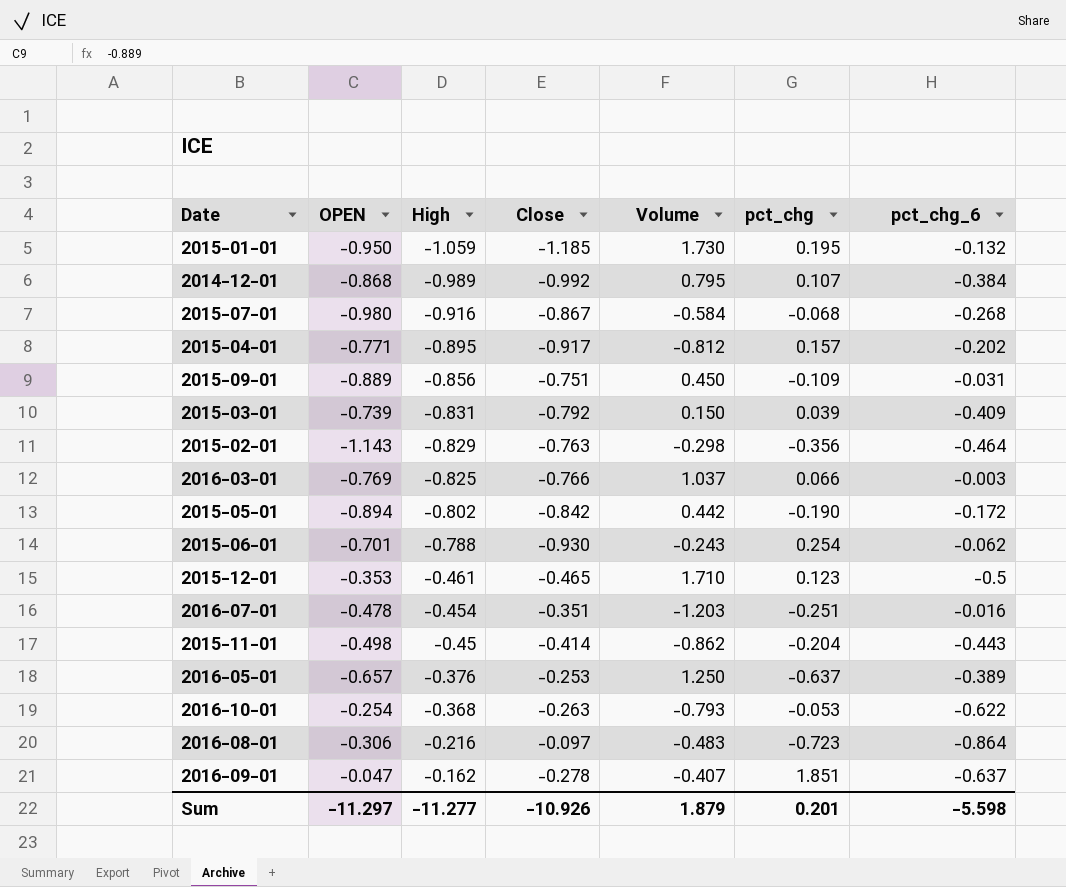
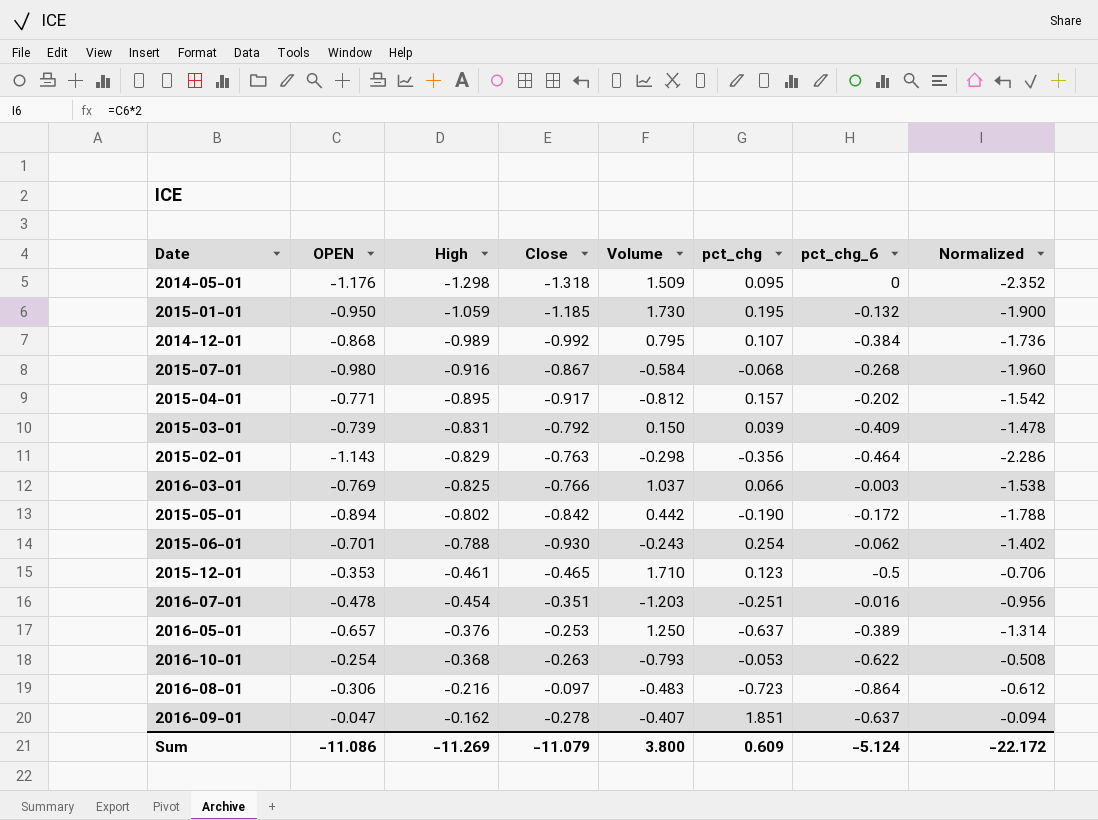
column Normalized | formula: none -> [OPEN] * 2
row 2015-09-01: -0.889 | -0.856 | -0.751 | 0.450 | -0.109 | -0.031 -> none
row 2015-11-01: -0.498 | -0.45 | -0.414 | -0.862 | -0.204 | -0.443 -> none
row 2014-05-01: none -> -1.176 | -1.298 | -1.318 | 1.509 | 0.095 | 0 | -2.352
Sum | OPEN: -11.297 -> -11.086
Sum | High: -11.277 -> -11.269
Sum | Close: -10.926 -> -11.079
Sum | Volume: 1.879 -> 3.800
Sum | pct_chg: 0.201 -> 0.609
Sum | pct_chg_6: -5.598 -> -5.124

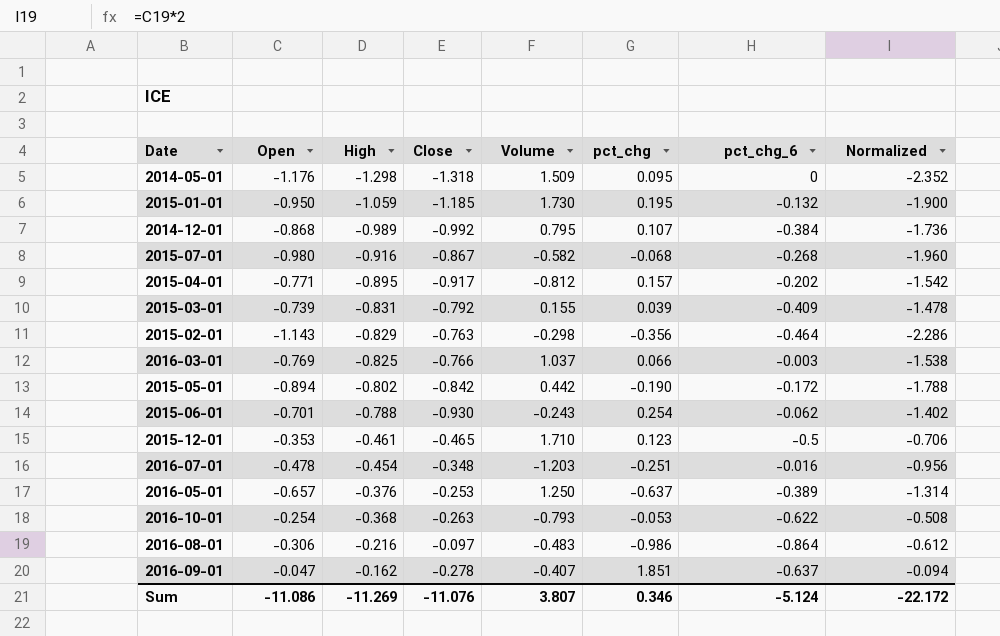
column name: OPEN -> Open
2015-07-01 | Volume: -0.584 -> -0.582
2015-03-01 | Volume: 0.150 -> 0.155
2016-07-01 | Close: -0.351 -> -0.348
2016-08-01 | pct_chg: -0.723 -> -0.986
Sum | Close: -11.079 -> -11.076
Sum | Volume: 3.800 -> 3.807
Sum | pct_chg: 0.609 -> 0.346

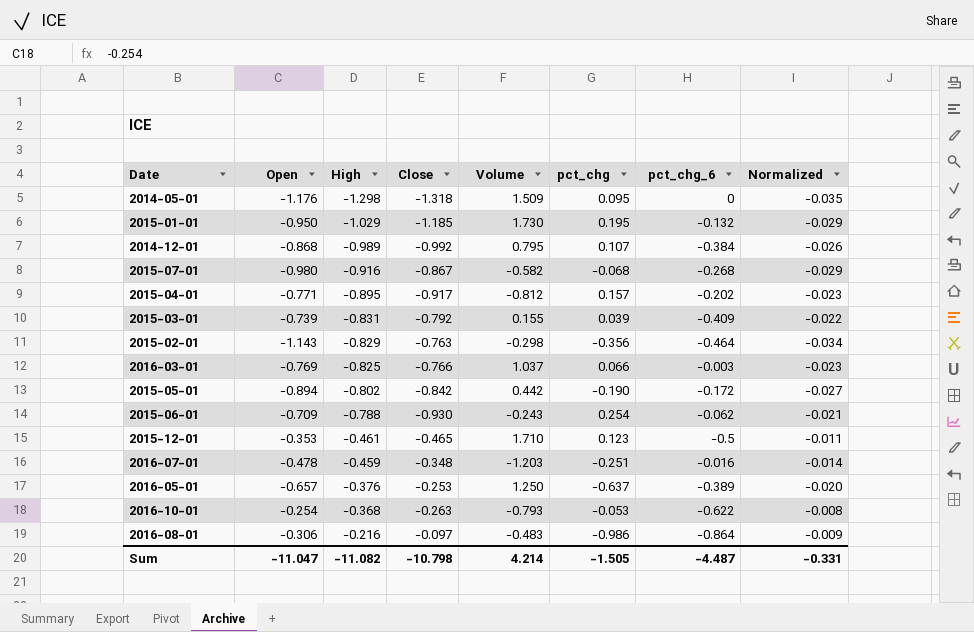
column Normalized | formula: [Open] * 2 -> [Open] * 0.03
row 2016-09-01: -0.047 | -0.162 | -0.278 | -0.407 | 1.851 | -0.637 | -0.094 -> none
2015-01-01 | High: -1.059 -> -1.029
2015-06-01 | Open: -0.701 -> -0.709
2016-07-01 | High: -0.454 -> -0.459
Sum | Open: -11.086 -> -11.047
Sum | High: -11.269 -> -11.082
Sum | Close: -11.076 -> -10.798
Sum | Volume: 3.807 -> 4.214
Sum | pct_chg: 0.346 -> -1.505
Sum | pct_chg_6: -5.124 -> -4.487
Sum | Normalized: -22.172 -> -0.331

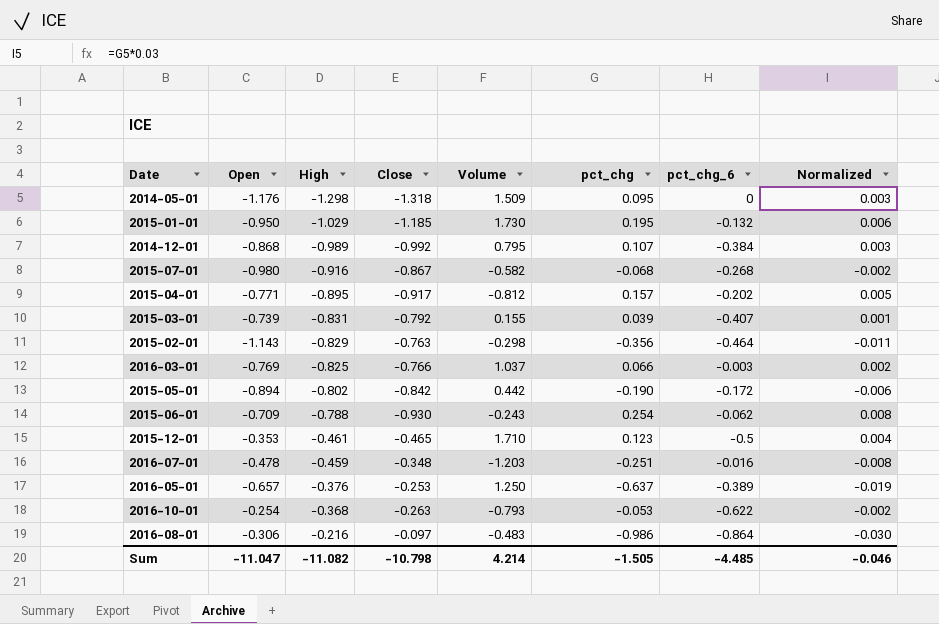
column Normalized | formula: [Open] * 0.03 -> [pct_chg] * 0.03
2015-03-01 | pct_chg_6: -0.409 -> -0.407
Sum | pct_chg_6: -4.487 -> -4.485
Sum | Normalized: -0.331 -> -0.046

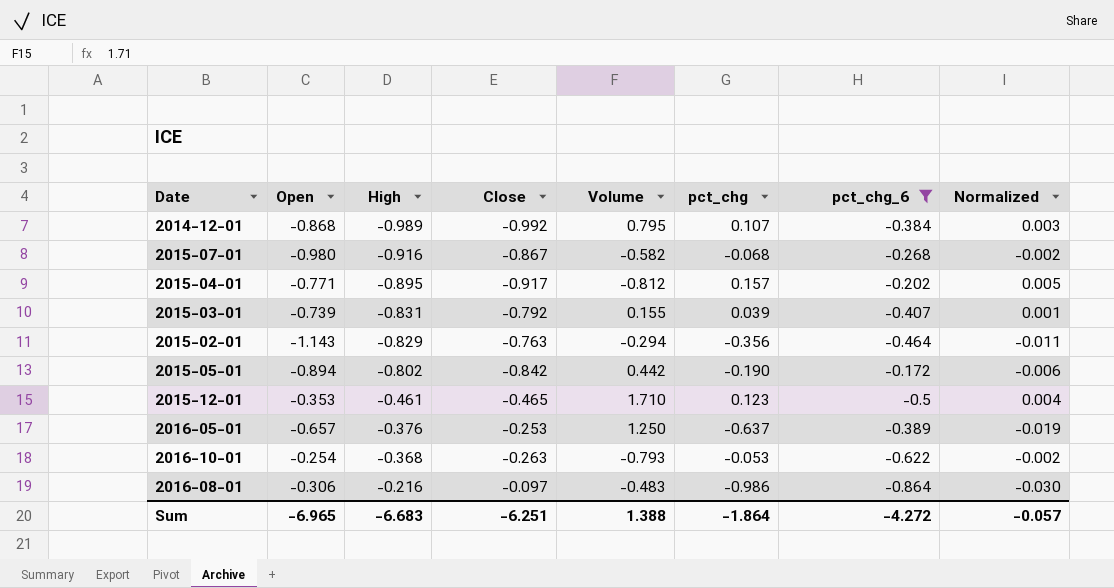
filter: none -> pct_chg_6 <= -0.172
2015-02-01 | Volume: -0.298 -> -0.294
Sum | Open: -11.047 -> -6.965
Sum | High: -11.082 -> -6.683
Sum | Close: -10.798 -> -6.251
Sum | Volume: 4.214 -> 1.388
Sum | pct_chg: -1.505 -> -1.864
Sum | pct_chg_6: -4.485 -> -4.272
Sum | Normalized: -0.046 -> -0.057

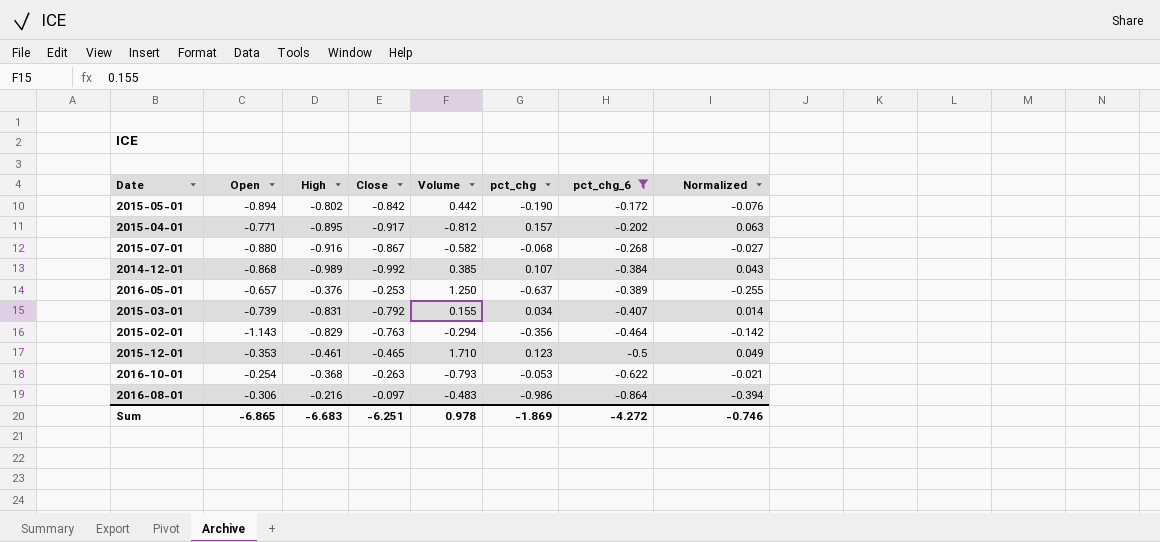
row order: High ascending -> pct_chg_6 descending
column Normalized | formula: [pct_chg] * 0.03 -> [pct_chg] * 0.4
2015-07-01 | Open: -0.980 -> -0.880
2014-12-01 | Volume: 0.795 -> 0.385
2015-03-01 | pct_chg: 0.039 -> 0.034
Sum | Open: -6.965 -> -6.865
Sum | Volume: 1.388 -> 0.978
Sum | pct_chg: -1.864 -> -1.869
Sum | Normalized: -0.057 -> -0.746

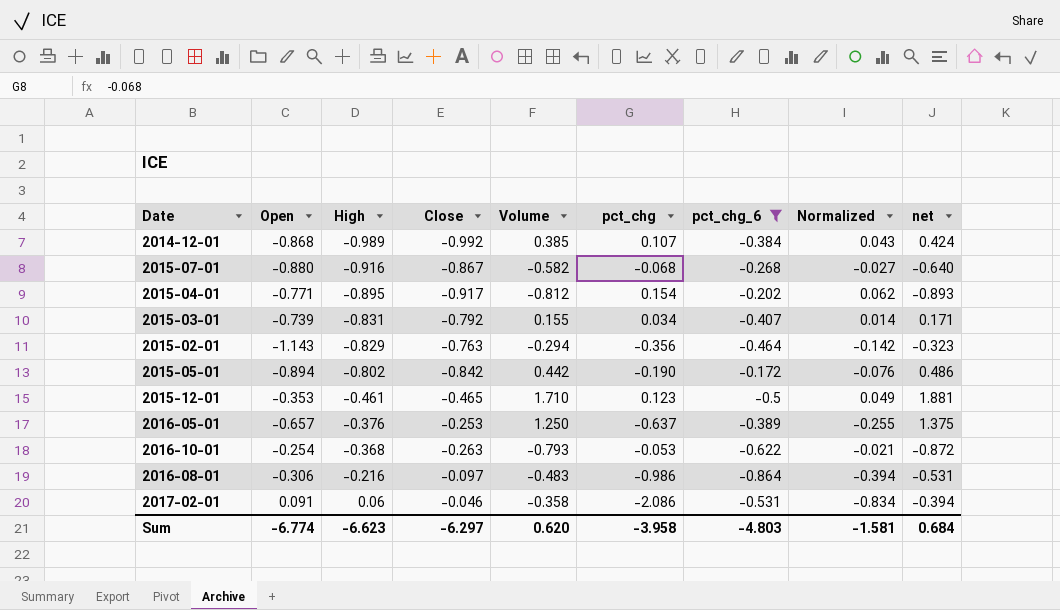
row order: pct_chg_6 descending -> High ascending
column net | formula: none -> [Volume] * 1.1
2015-04-01 | pct_chg: 0.157 -> 0.154
2015-04-01 | Normalized: 0.063 -> 0.062
row 2017-02-01: none -> 0.091 | 0.06 | -0.046 | -0.358 | -2.086 | -0.531 | -0.834 | -0.394
Sum | Open: -6.865 -> -6.774
Sum | High: -6.683 -> -6.623
Sum | Close: -6.251 -> -6.297
Sum | Volume: 0.978 -> 0.620
Sum | pct_chg: -1.869 -> -3.958
Sum | pct_chg_6: -4.272 -> -4.803
Sum | Normalized: -0.746 -> -1.581

